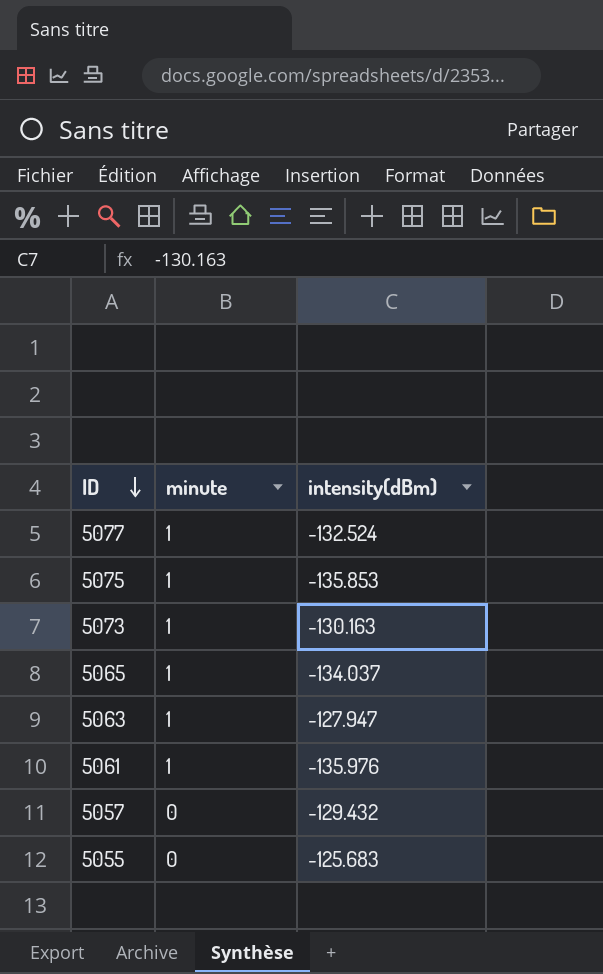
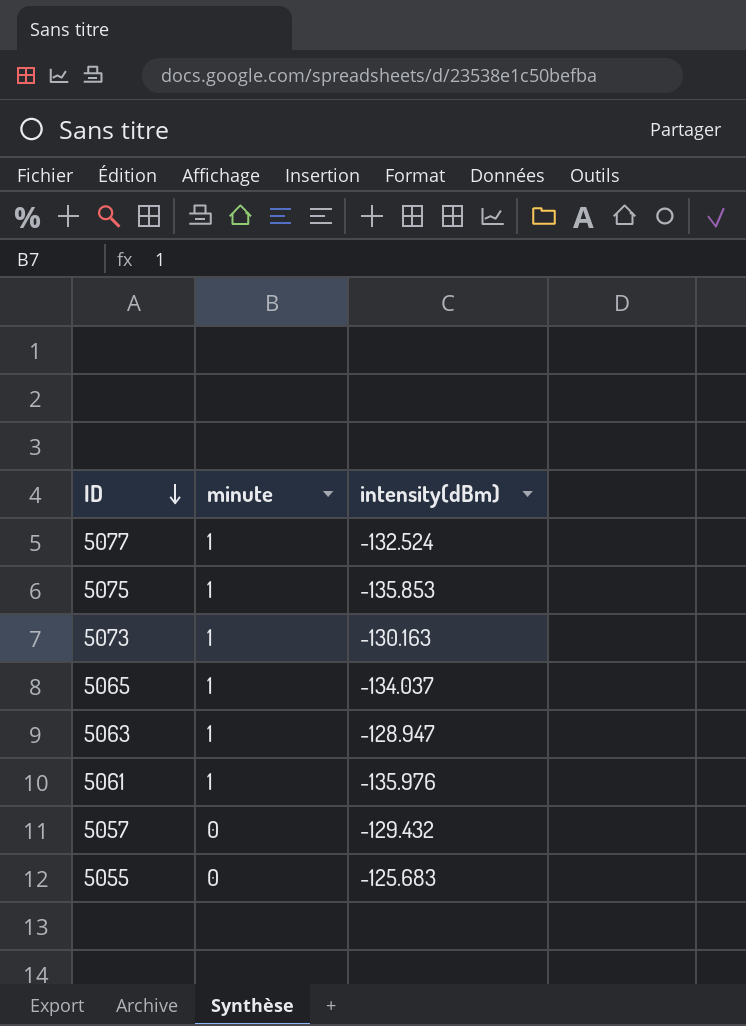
5063 | intensity(dBm): -127.947 -> -128.947

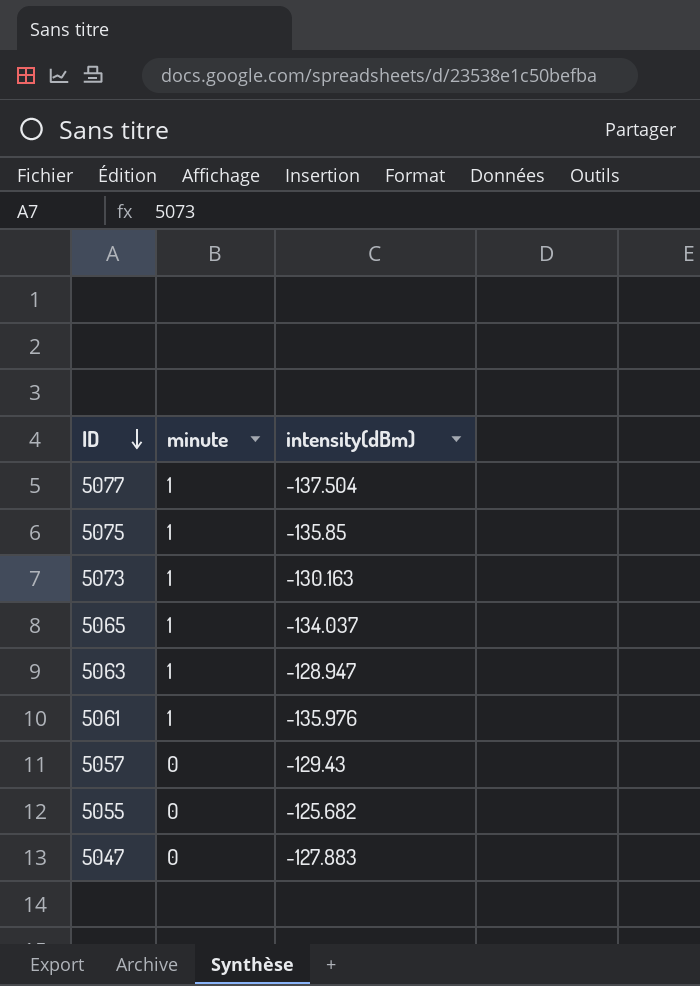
5077 | intensity(dBm): -132.524 -> -137.504
5075 | intensity(dBm): -135.853 -> -135.85
5057 | intensity(dBm): -129.432 -> -129.43
5055 | intensity(dBm): -125.683 -> -125.682
row 5047: none -> 0 | -127.883

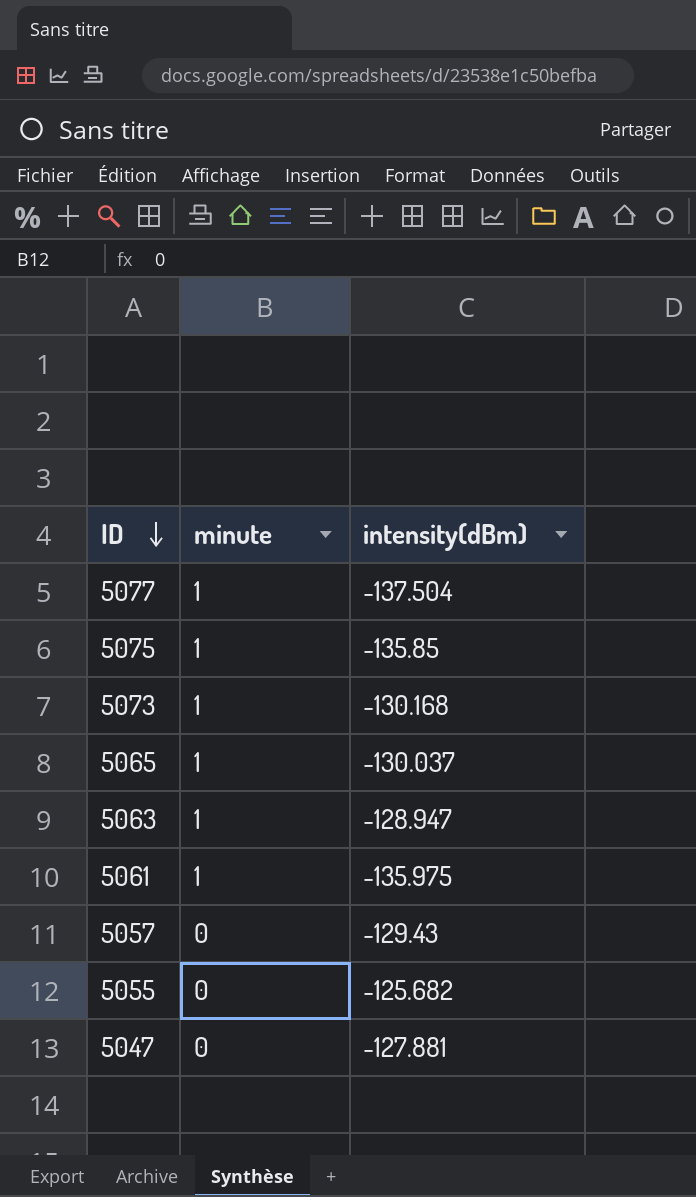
5073 | intensity(dBm): -130.163 -> -130.168
5065 | intensity(dBm): -134.037 -> -130.037
5061 | intensity(dBm): -135.976 -> -135.975
5047 | intensity(dBm): -127.883 -> -127.881

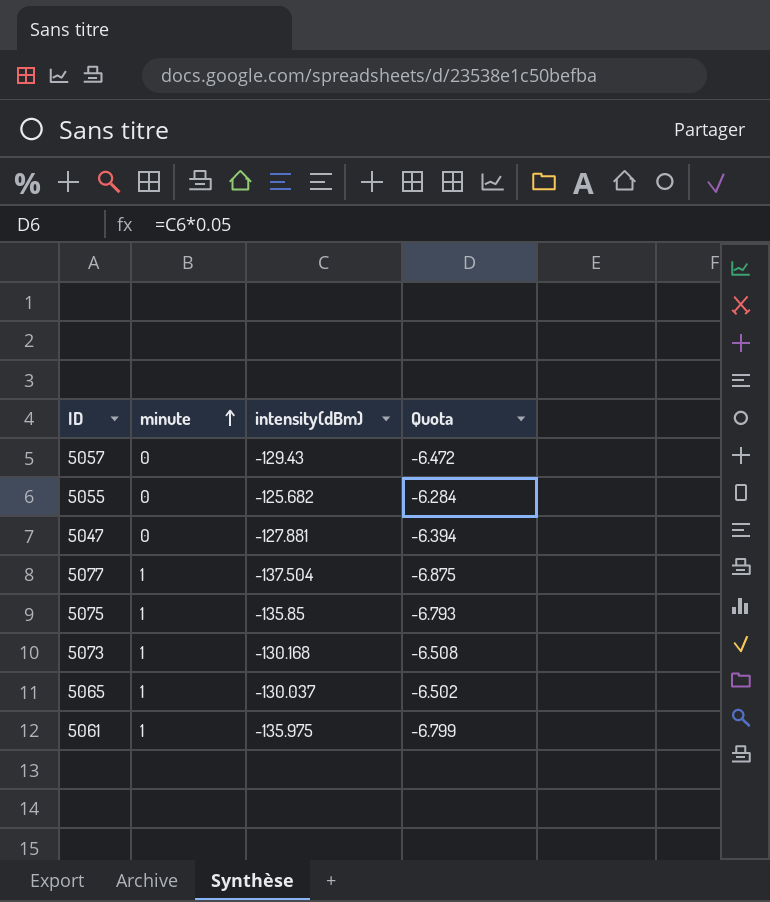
row order: ID descending -> minute ascending
column Quota | formula: none -> [intensity(dBm)] * 0.05
row 5063: 1 | -128.947 -> none

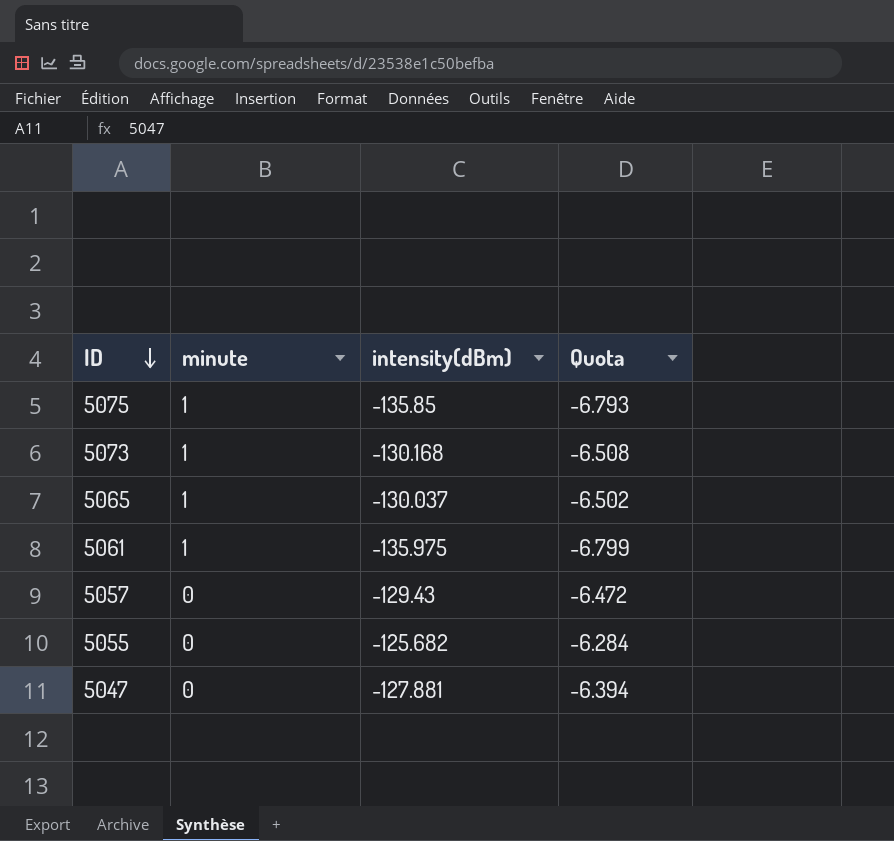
row order: minute ascending -> ID descending
row 5077: 1 | -137.504 | -6.875 -> none

